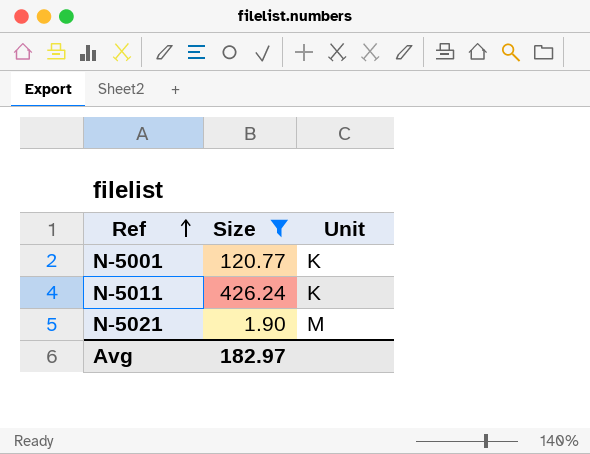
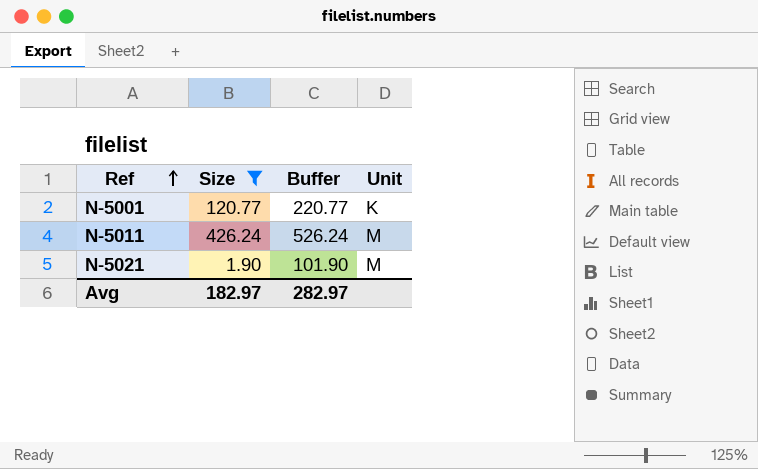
column Buffer | formula: none -> [Size] + 100
N-5011 | Unit: K -> M

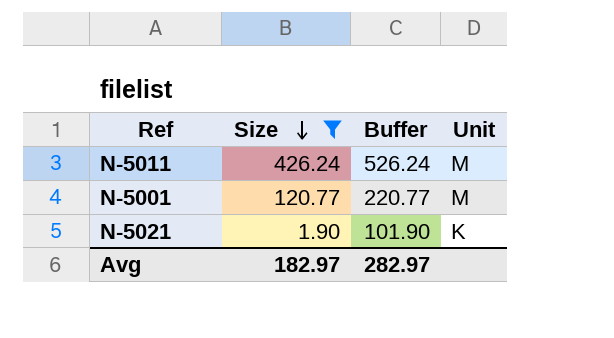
row order: Ref ascending -> Size descending
N-5001 | Unit: K -> M
N-5021 | Unit: M -> K

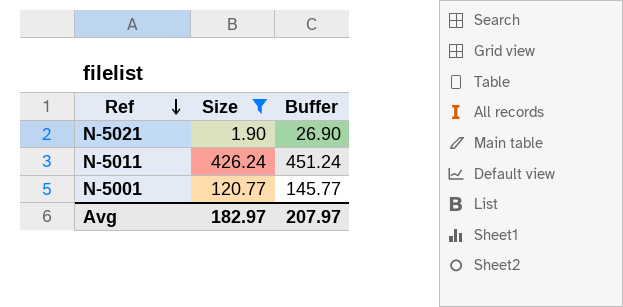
row order: Size descending -> Ref descending
column Unit | position: 4 -> none
column Buffer | formula: [Size] + 100 -> [Size] + 25
Avg | Buffer: 282.97 -> 207.97

